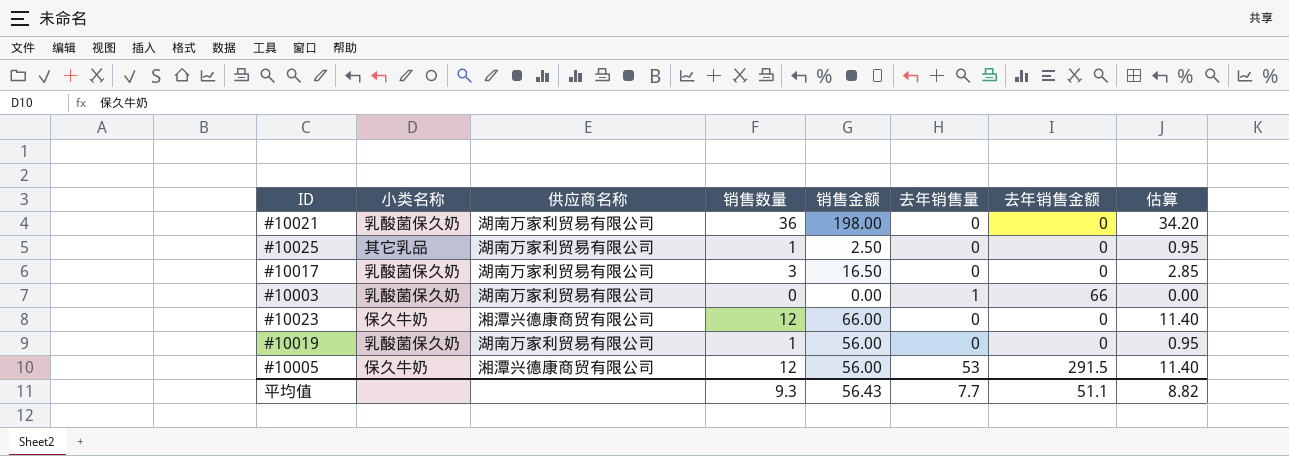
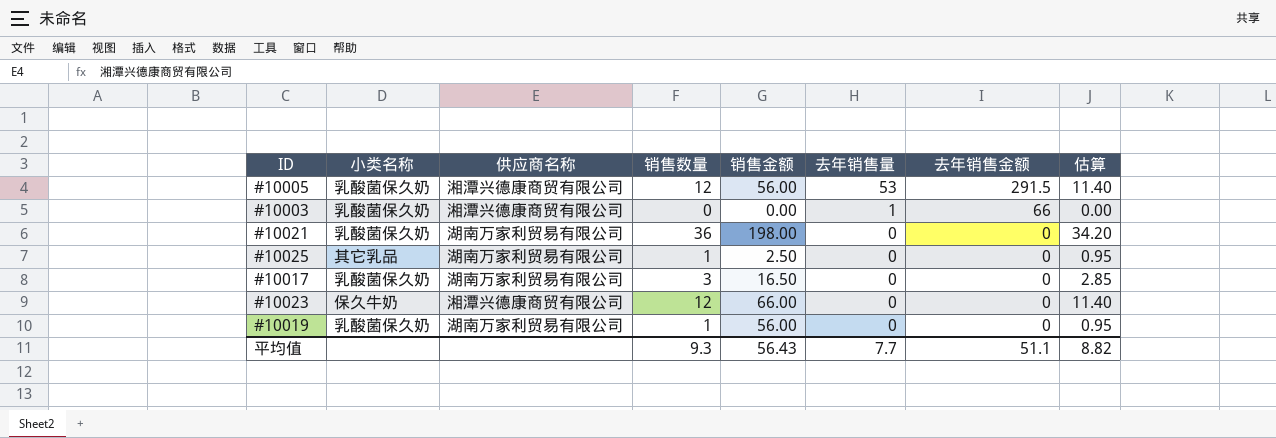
row order: none -> 去年销售量 descending
#10005 | 小类名称: 保久牛奶 -> 乳酸菌保久奶
#10003 | 供应商名称: 湖南万家利贸易有限公司 -> 湘潭兴德康商贸有限公司

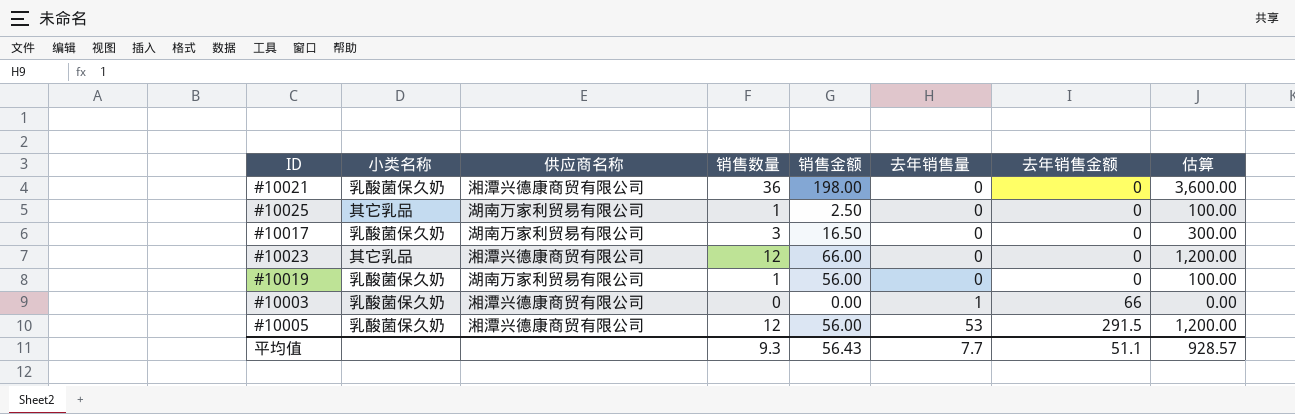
row order: 去年销售量 descending -> 去年销售量 ascending
column 估算 | formula: [销售数量] * 0.95 -> [销售数量] * 100
#10021 | 供应商名称: 湖南万家利贸易有限公司 -> 湘潭兴德康商贸有限公司
#10023 | 小类名称: 保久牛奶 -> 其它乳品
平均值 | 估算: 8.82 -> 928.57

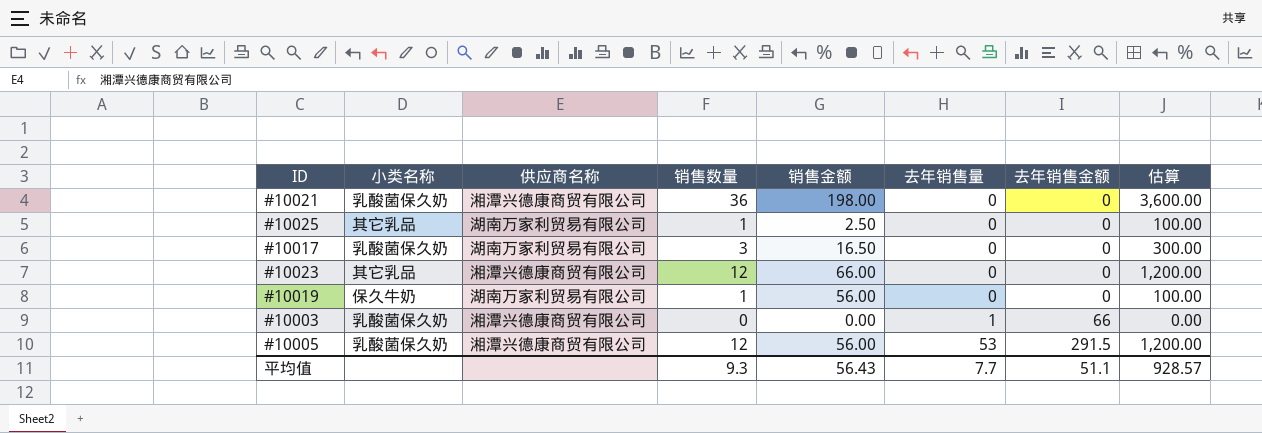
#10019 | 小类名称: 乳酸菌保久奶 -> 保久牛奶

